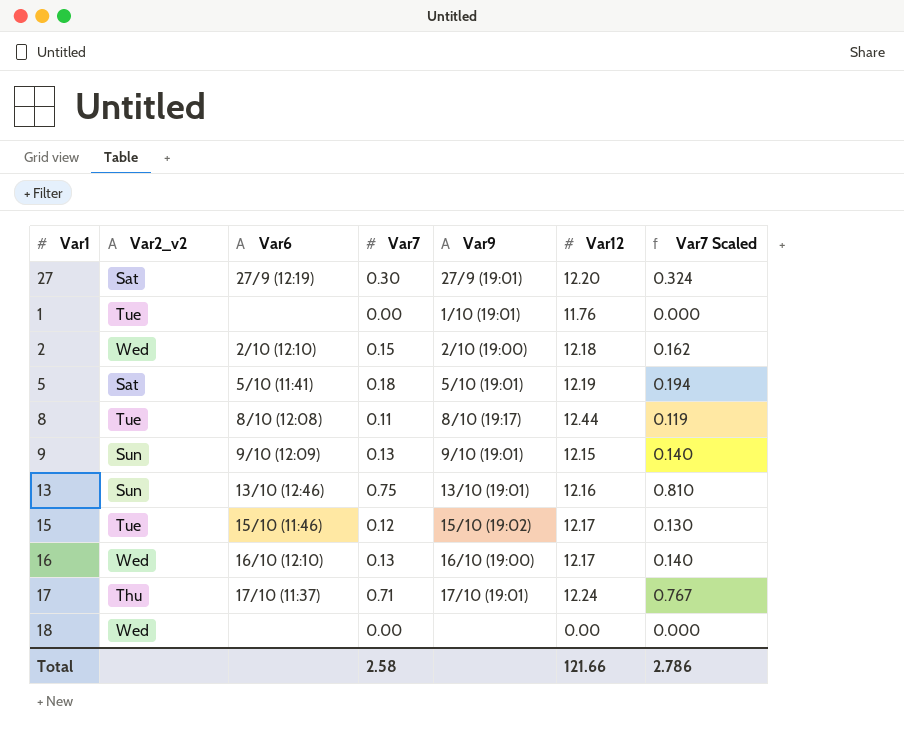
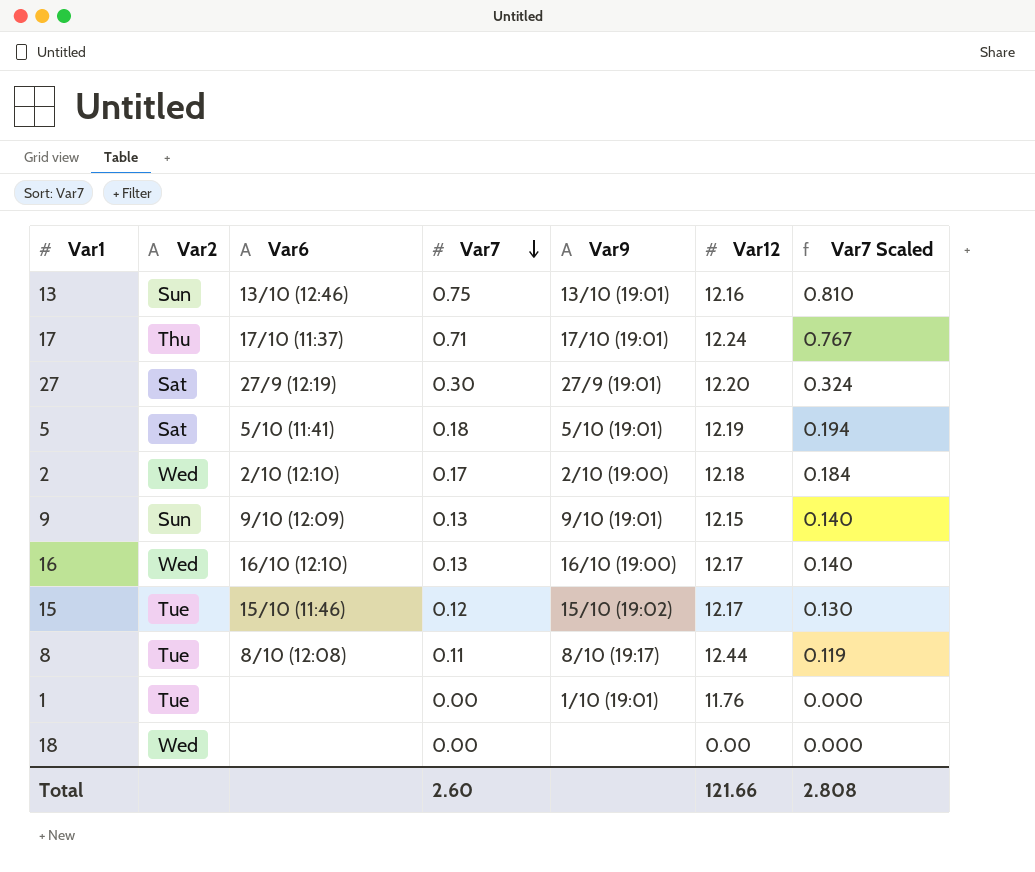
row order: none -> Var7 descending
column name: Var2_v2 -> Var2
2 | Var7: 0.15 -> 0.17
2 | Var7 Scaled: 0.162 -> 0.184
Total | Var7: 2.58 -> 2.60
Total | Var7 Scaled: 2.786 -> 2.808

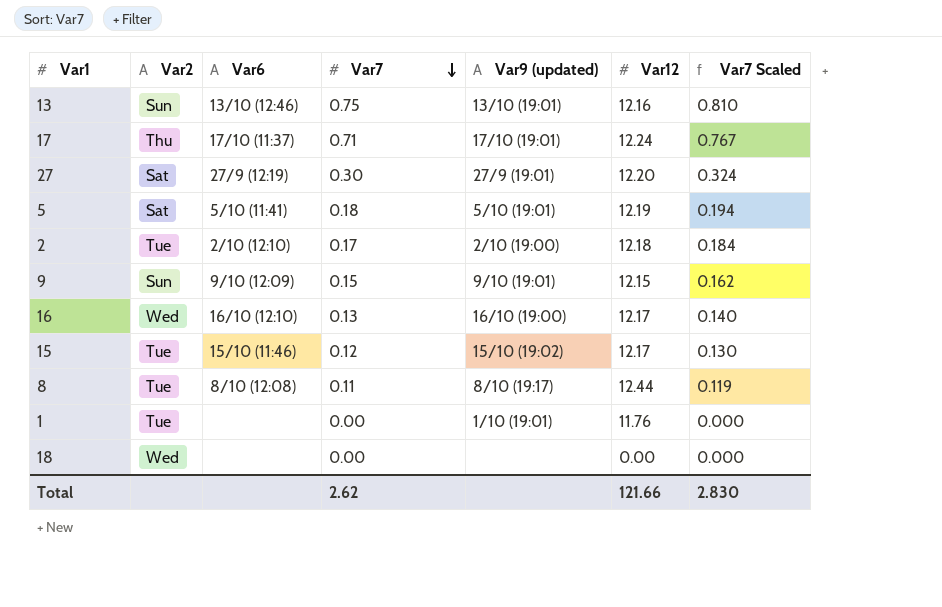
column name: Var9 -> Var9 (updated)
2 | Var2: Wed -> Tue
9 | Var7: 0.13 -> 0.15
9 | Var7 Scaled: 0.140 -> 0.162
Total | Var7: 2.60 -> 2.62
Total | Var7 Scaled: 2.808 -> 2.830

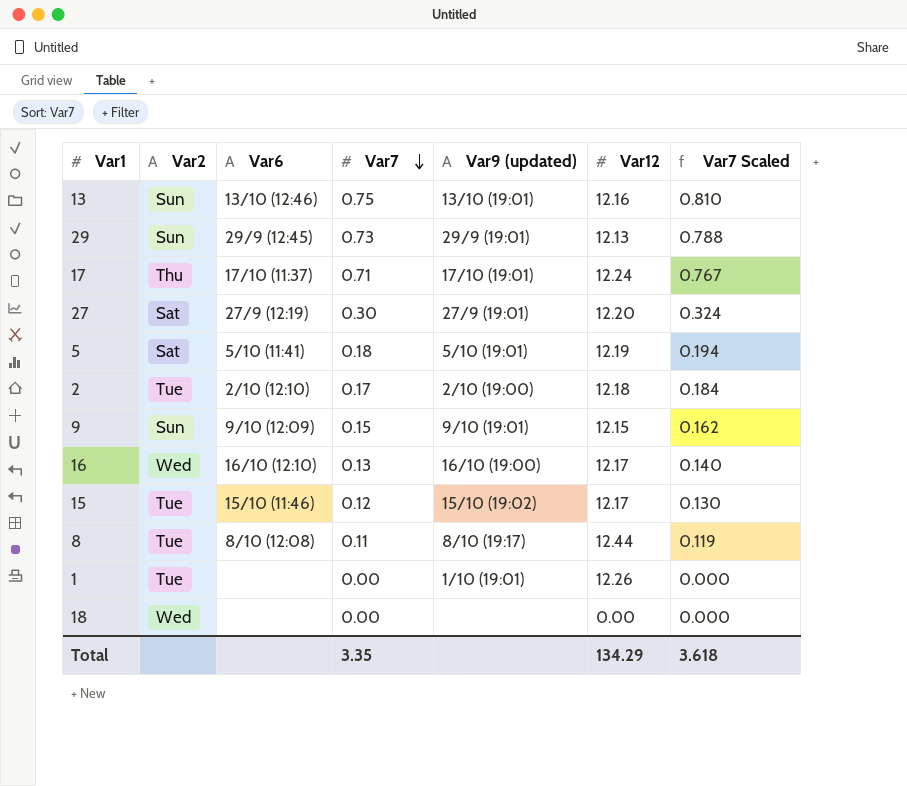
row 29: none -> Sun | 29/9 (12:45) | 0.73 | 29/9 (19:01) | 12.13 | 0.788
1 | Var12: 11.76 -> 12.26
Total | Var7: 2.62 -> 3.35
Total | Var12: 121.66 -> 134.29
Total | Var7 Scaled: 2.830 -> 3.618

